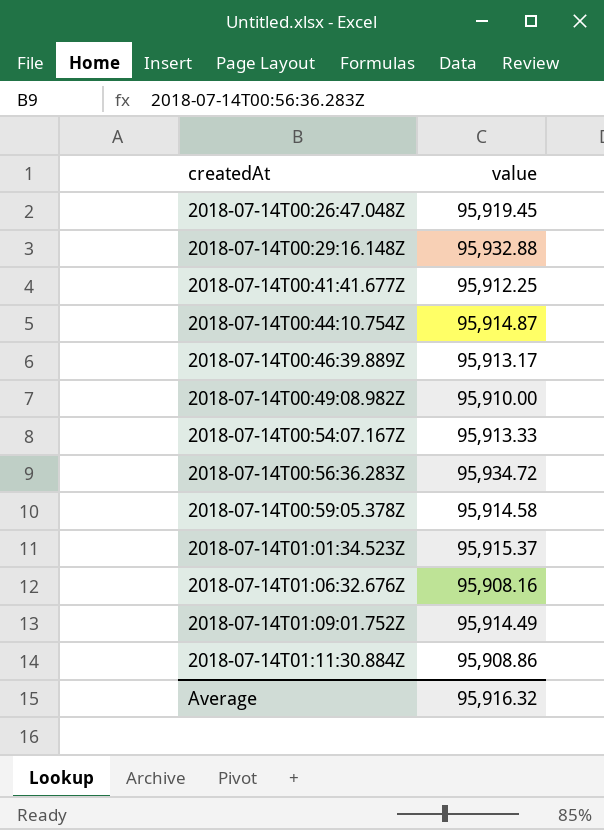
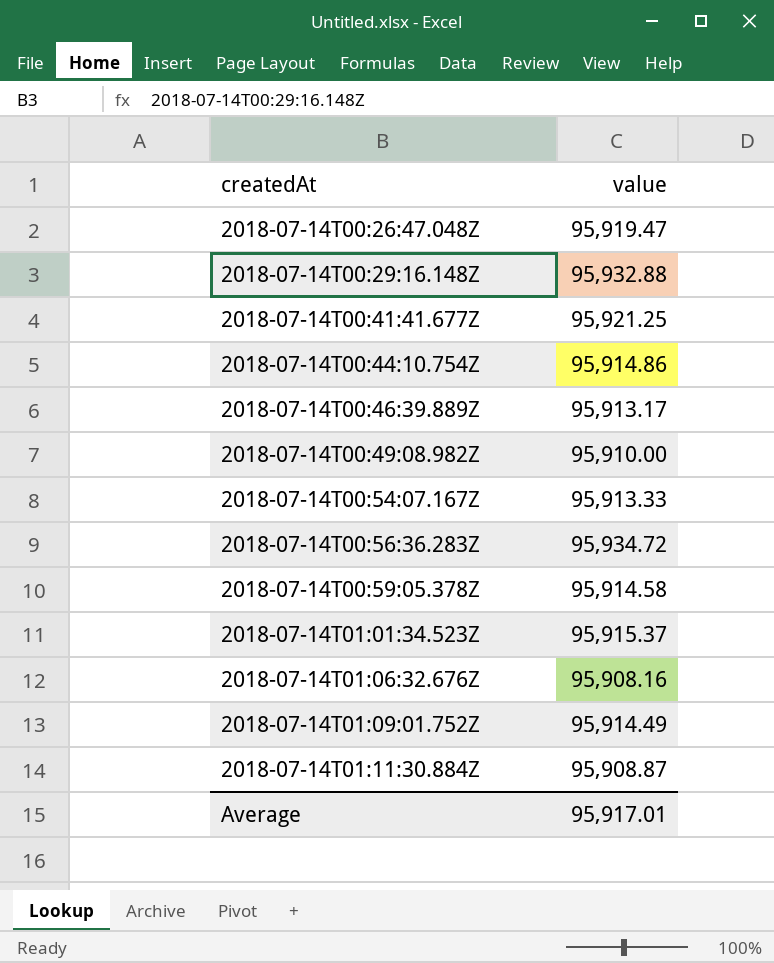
2018-07-14T00:26:47.048Z | value: 95,919.45 -> 95,919.47
2018-07-14T00:41:41.677Z | value: 95,912.25 -> 95,921.25
2018-07-14T00:44:10.754Z | value: 95,914.87 -> 95,914.86
2018-07-14T01:11:30.884Z | value: 95,908.86 -> 95,908.87
Average | value: 95,916.32 -> 95,917.01

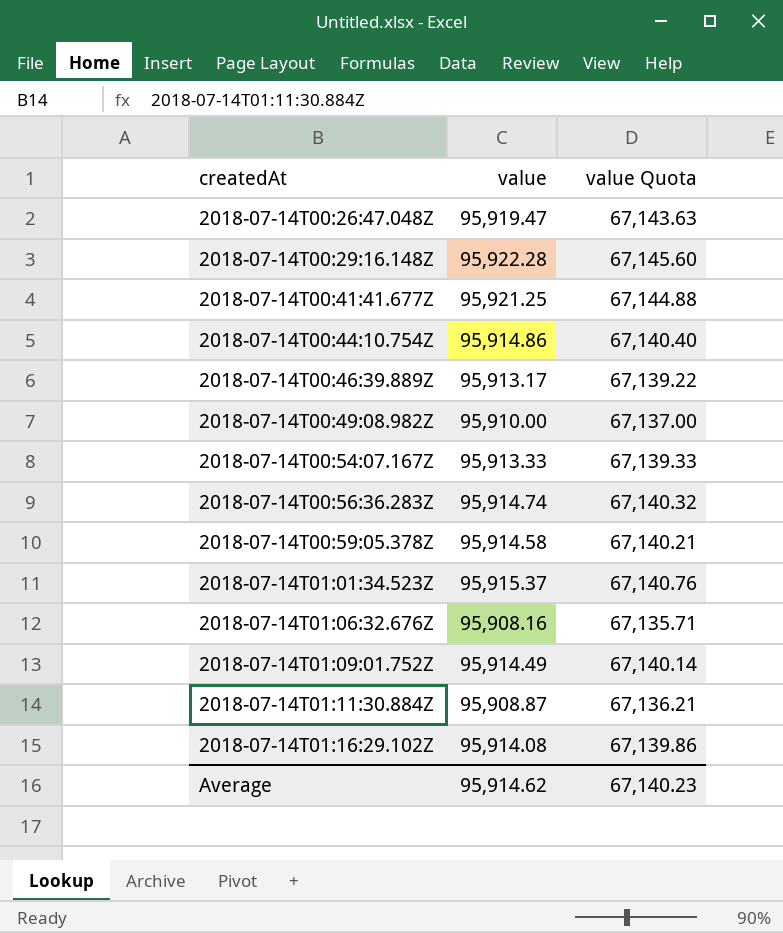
column value Quota | formula: none -> [value] * 0.7
2018-07-14T00:29:16.148Z | value: 95,932.88 -> 95,922.28
2018-07-14T00:56:36.283Z | value: 95,934.72 -> 95,914.74
row 2018-07-14T01:16:29.102Z: none -> 95,914.08 | 67,139.86
Average | value: 95,917.01 -> 95,914.62

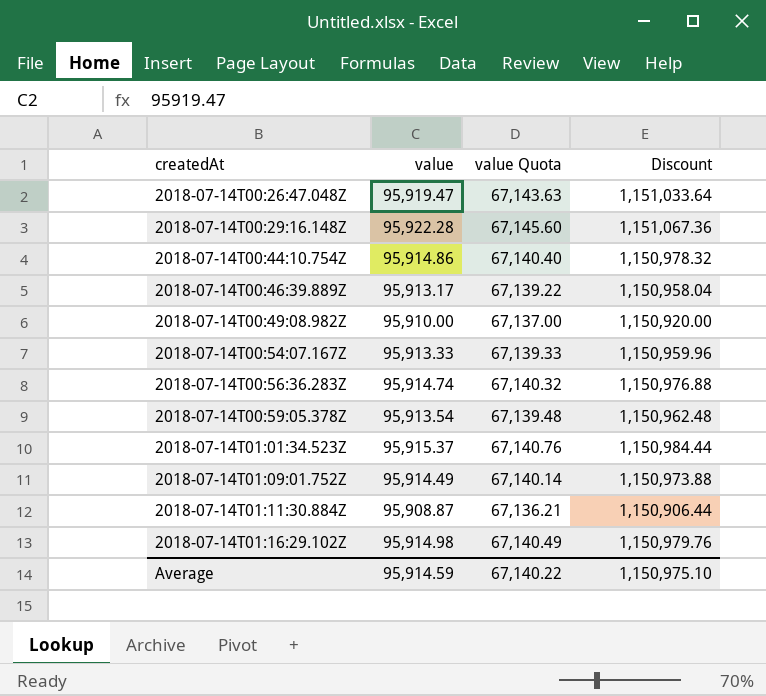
column Discount | formula: none -> [value] * 12
row 2018-07-14T00:41:41.677Z: 95,921.25 | 67,144.88 -> none
row 2018-07-14T01:06:32.676Z: 95,908.16 | 67,135.71 -> none
2018-07-14T00:59:05.378Z | value: 95,914.58 -> 95,913.54
2018-07-14T00:59:05.378Z | value Quota: 67,140.21 -> 67,139.48
2018-07-14T01:16:29.102Z | value: 95,914.08 -> 95,914.98
2018-07-14T01:16:29.102Z | value Quota: 67,139.86 -> 67,140.49
Average | value: 95,914.62 -> 95,914.59
Average | value Quota: 67,140.23 -> 67,140.22

